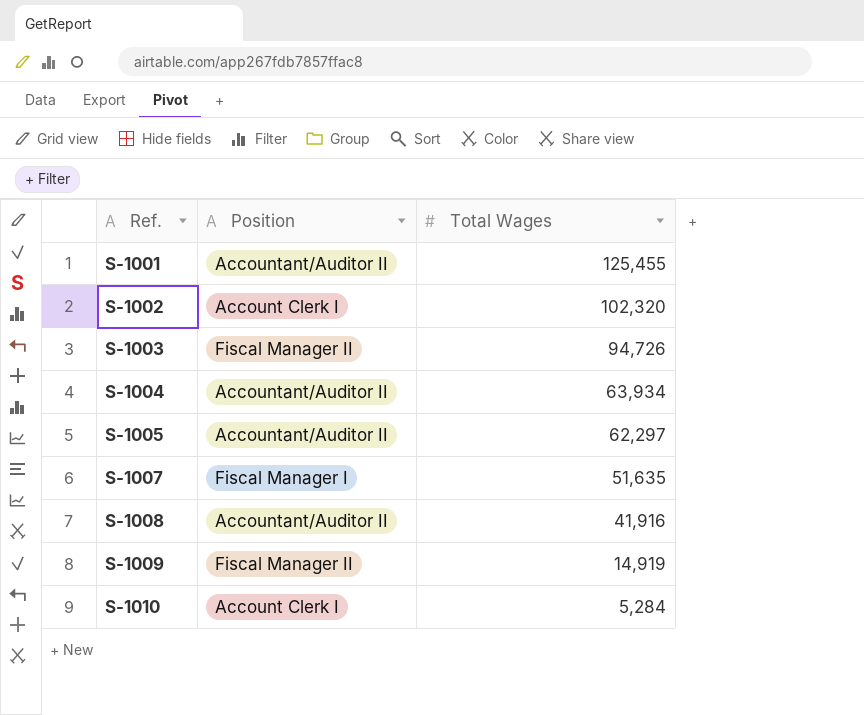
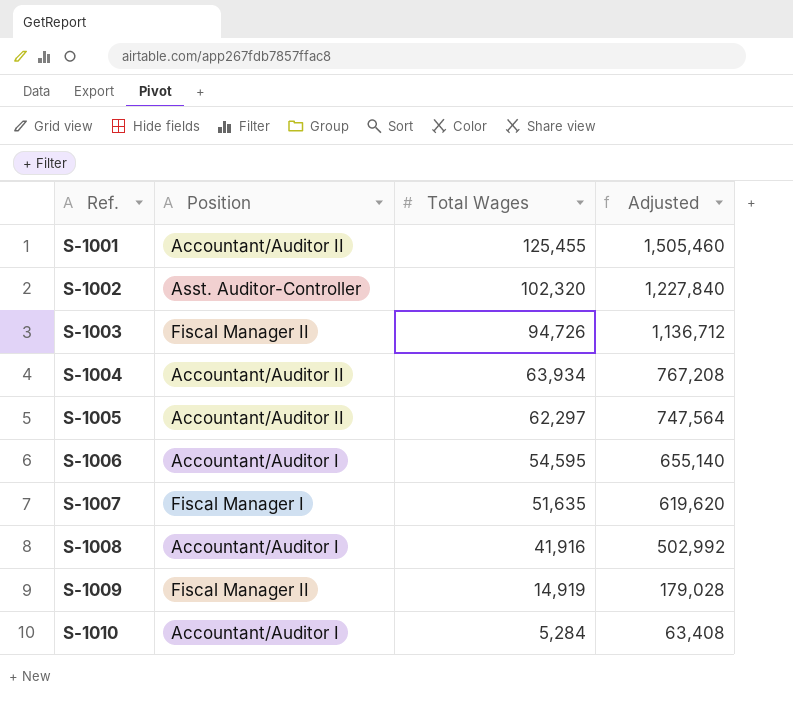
column Adjusted | formula: none -> [Total Wages] * 12
S-1002 | Position: Account Clerk I -> Asst. Auditor-Controller
row S-1006: none -> Accountant/Auditor I | 54,595 | 655,140
S-1008 | Position: Accountant/Auditor II -> Accountant/Auditor I
S-1010 | Position: Account Clerk I -> Accountant/Auditor I

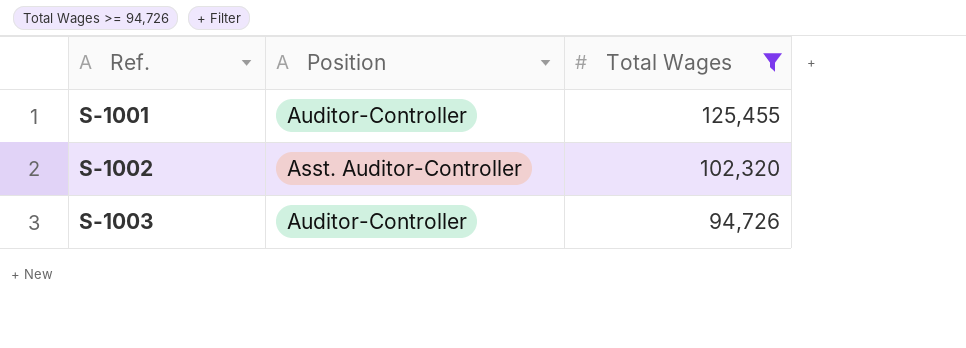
filter: none -> Total Wages >= 94,726
column Adjusted | formula: [Total Wages] * 12 -> none
S-1001 | Position: Accountant/Auditor II -> Auditor-Controller
S-1003 | Position: Fiscal Manager II -> Auditor-Controller

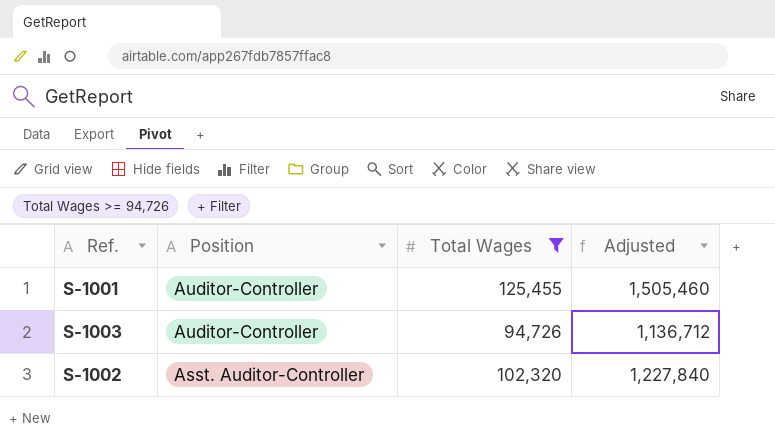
row order: Ref. ascending -> Position descending
column Adjusted | formula: none -> [Total Wages] * 12

